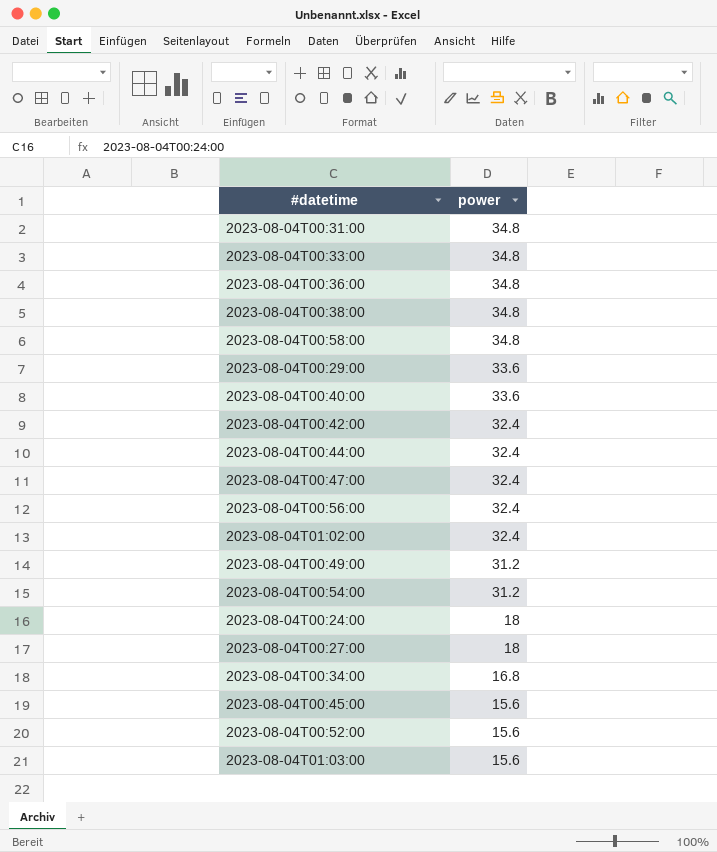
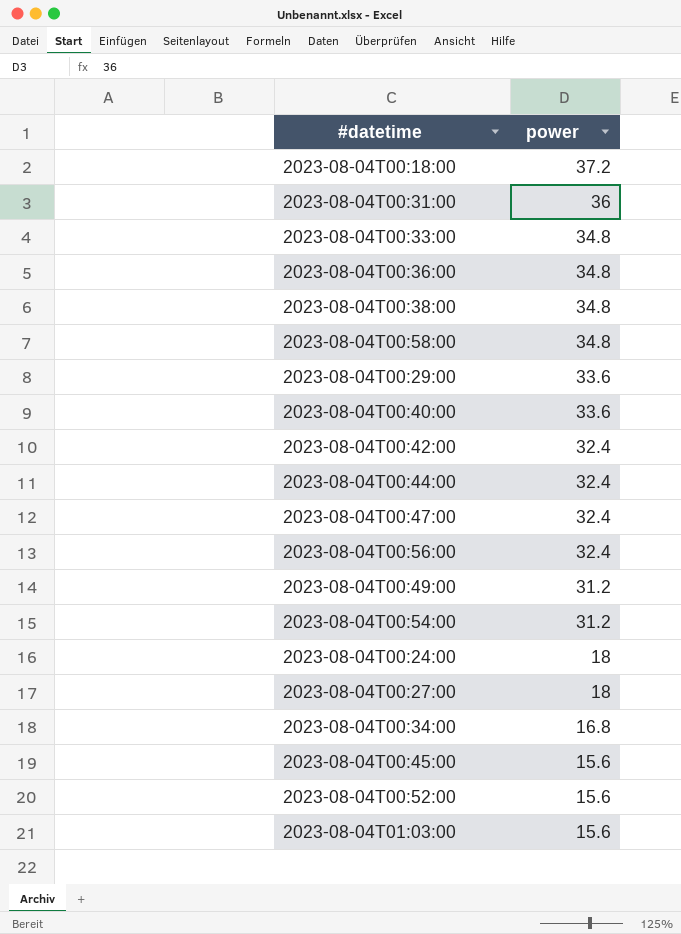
row 2023-08-04T01:02:00: 32.4 -> none
row 2023-08-04T00:18:00: none -> 37.2
2023-08-04T00:31:00 | power: 34.8 -> 36

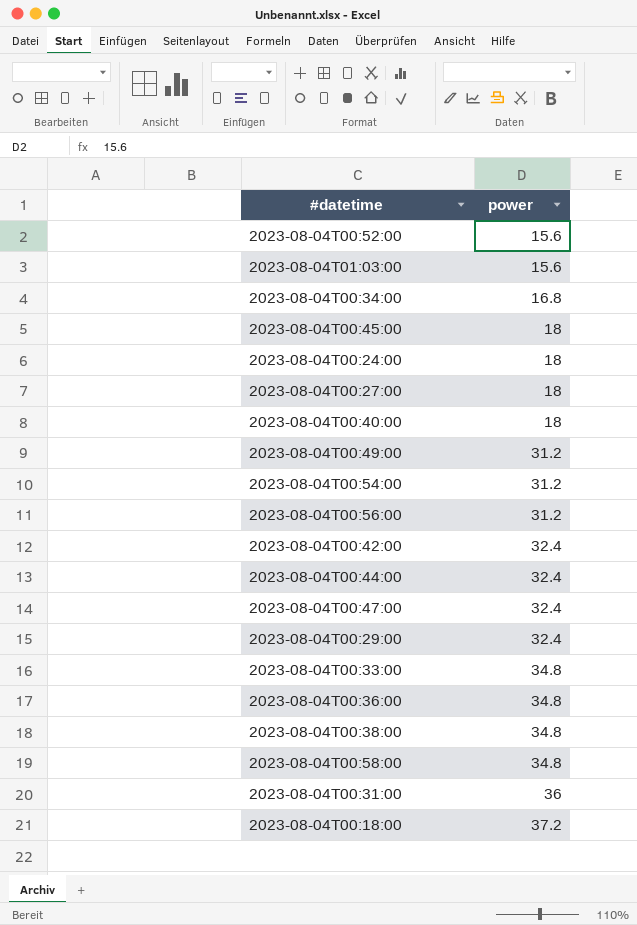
row order: power descending -> power ascending
2023-08-04T00:45:00 | power: 15.6 -> 18
2023-08-04T00:40:00 | power: 33.6 -> 18
2023-08-04T00:56:00 | power: 32.4 -> 31.2
2023-08-04T00:29:00 | power: 33.6 -> 32.4

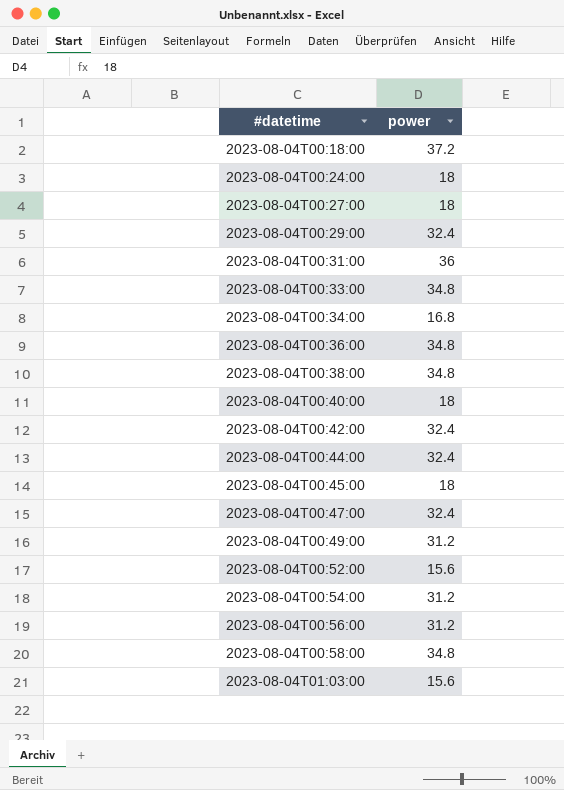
row order: power ascending -> #datetime ascending

